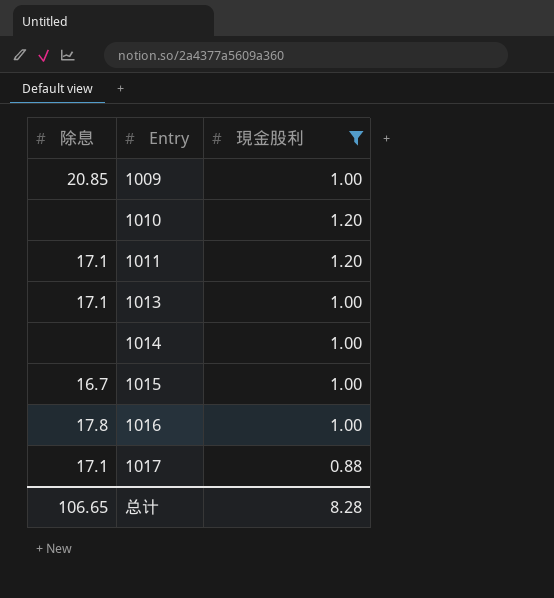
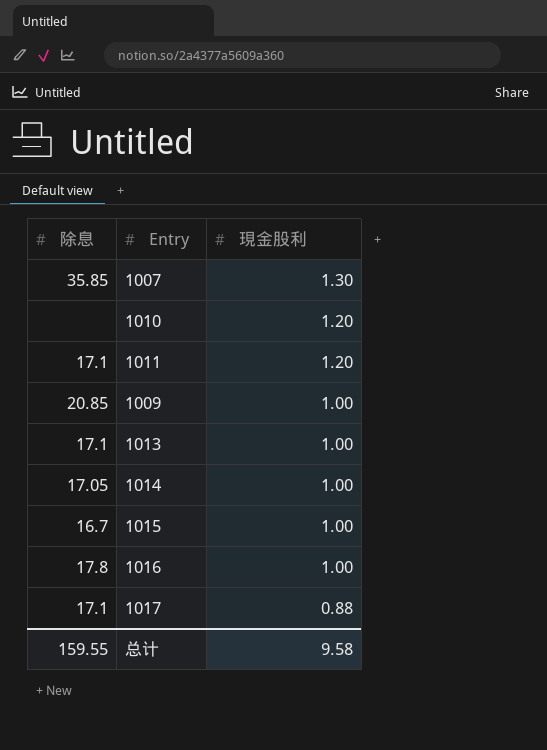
filter: 現金股利 != 1.30 -> none
row order: Entry ascending -> 現金股利 descending
1014 | 除息: none -> 17.05
总计 | 除息: 106.65 -> 159.55
总计 | 現金股利: 8.28 -> 9.58

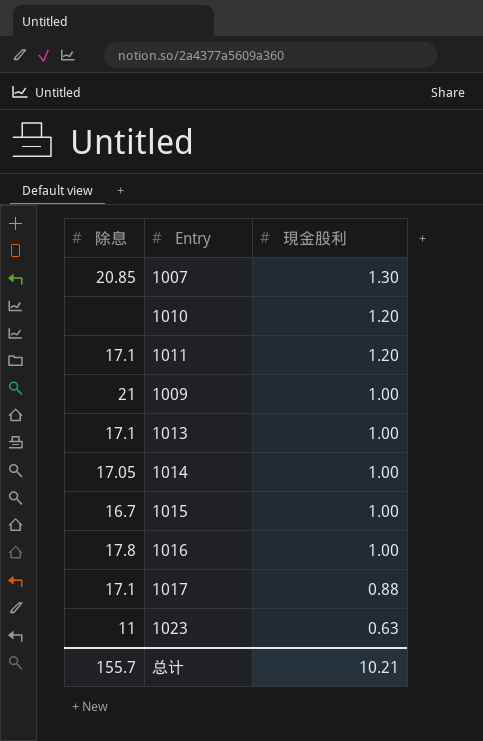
1007 | 除息: 35.85 -> 20.85
1009 | 除息: 20.85 -> 21
row 1023: none -> 11 | 0.63
总计 | 除息: 159.55 -> 155.7
总计 | 現金股利: 9.58 -> 10.21

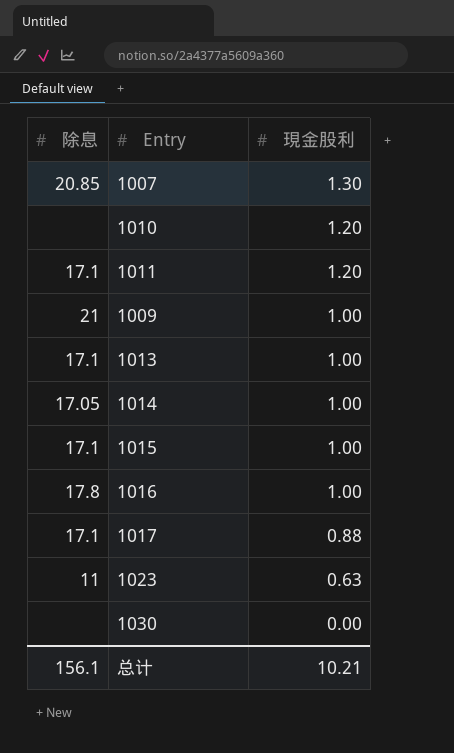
1015 | 除息: 16.7 -> 17.1
row 1030: none -> none | 0.00
总计 | 除息: 155.7 -> 156.1

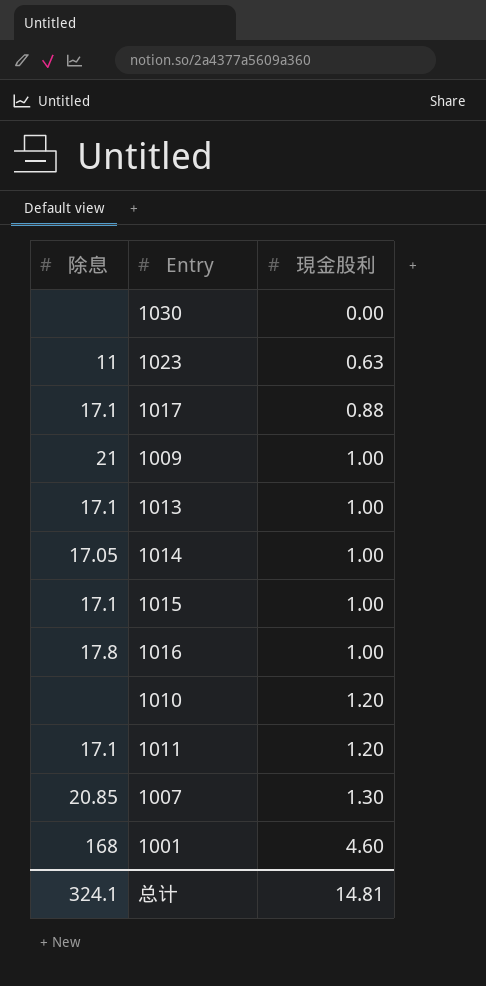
row order: 現金股利 descending -> 現金股利 ascending
row 1001: none -> 168 | 4.60
总计 | 除息: 156.1 -> 324.1
总计 | 現金股利: 10.21 -> 14.81

